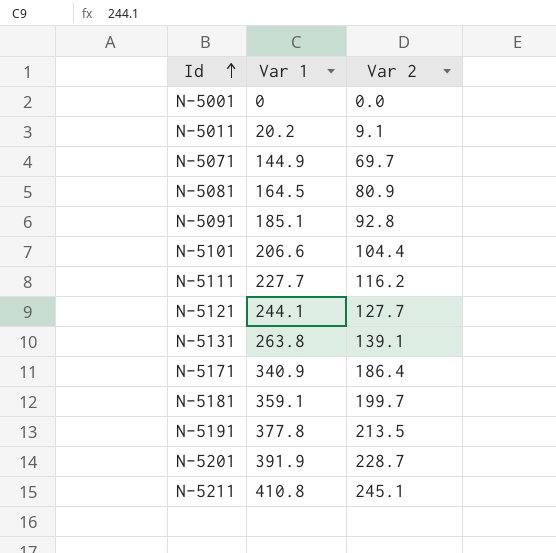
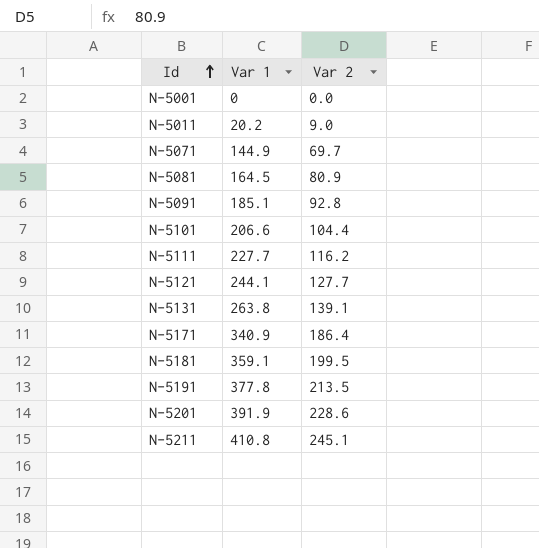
N-5011 | Var 2: 9.1 -> 9.0
N-5181 | Var 2: 199.7 -> 199.5
N-5201 | Var 2: 228.7 -> 228.6

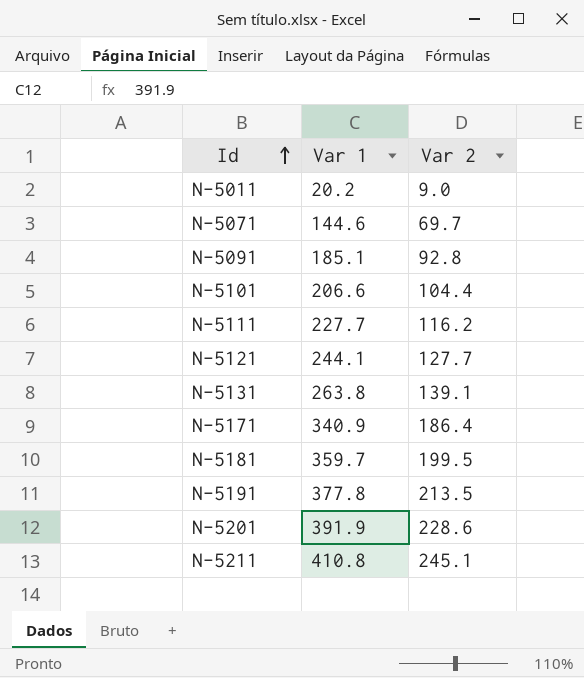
row N-5001: 0 | 0.0 -> none
row N-5081: 164.5 | 80.9 -> none
N-5071 | Var 1: 144.9 -> 144.6
N-5181 | Var 1: 359.1 -> 359.7

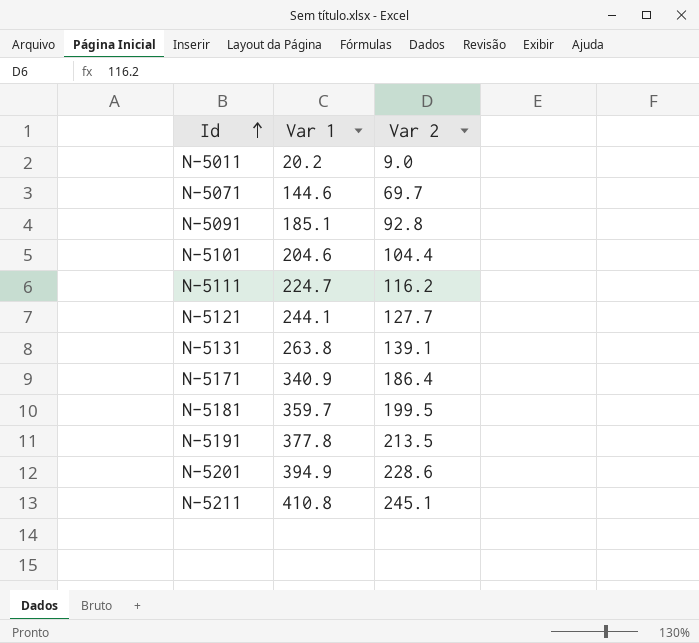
N-5101 | Var 1: 206.6 -> 204.6
N-5111 | Var 1: 227.7 -> 224.7
N-5201 | Var 1: 391.9 -> 394.9

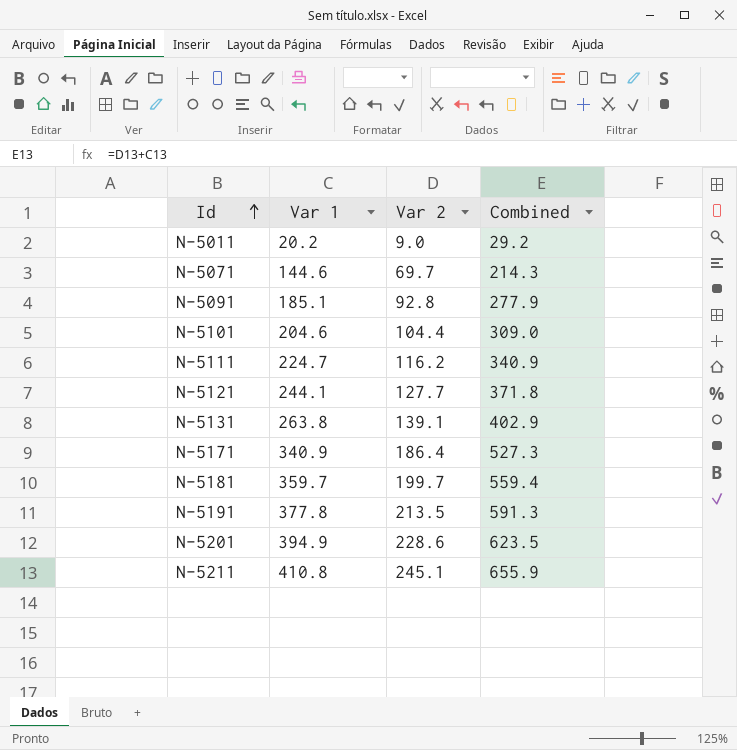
column Combined | formula: none -> [Var 1] + [Var 2]
N-5181 | Var 2: 199.5 -> 199.7

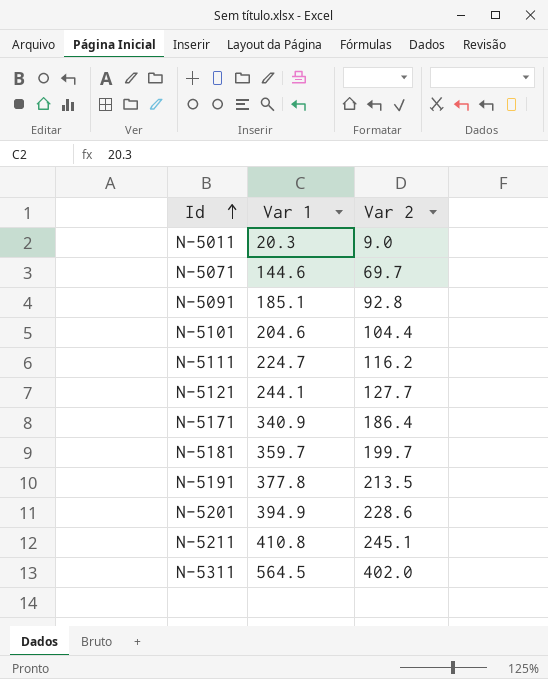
column Combined | formula: [Var 1] + [Var 2] -> none
row N-5131: 263.8 | 139.1 | 402.9 -> none
N-5011 | Var 1: 20.2 -> 20.3
row N-5311: none -> 564.5 | 402.0

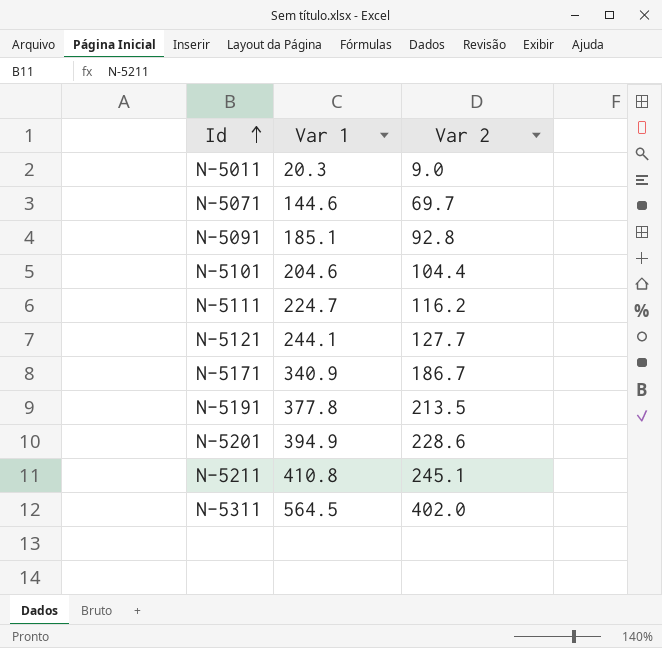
row N-5181: 359.7 | 199.7 -> none
N-5171 | Var 2: 186.4 -> 186.7

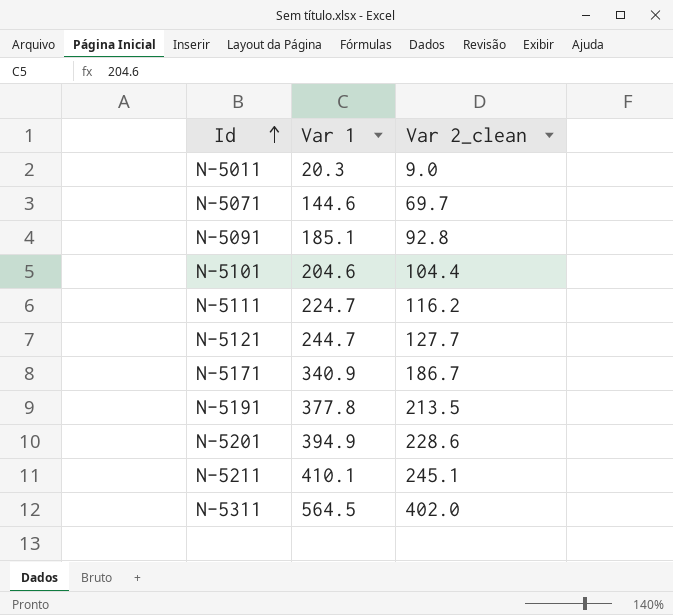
column name: Var 2 -> Var 2_clean
N-5121 | Var 1: 244.1 -> 244.7
N-5211 | Var 1: 410.8 -> 410.1

